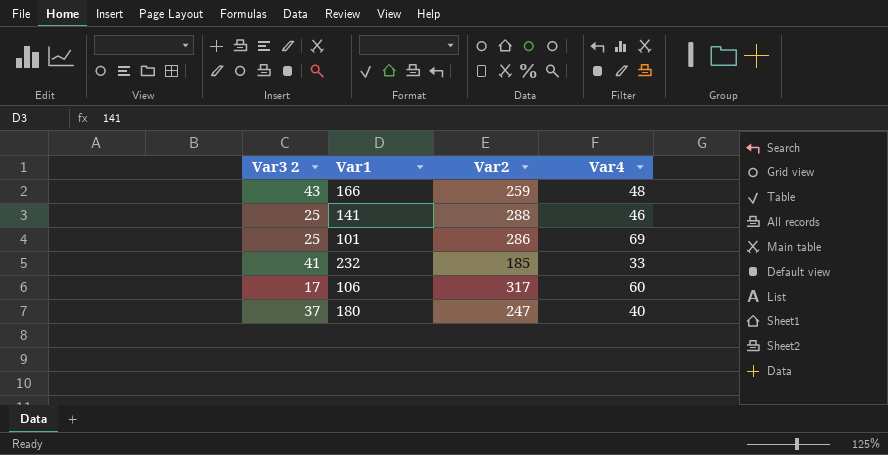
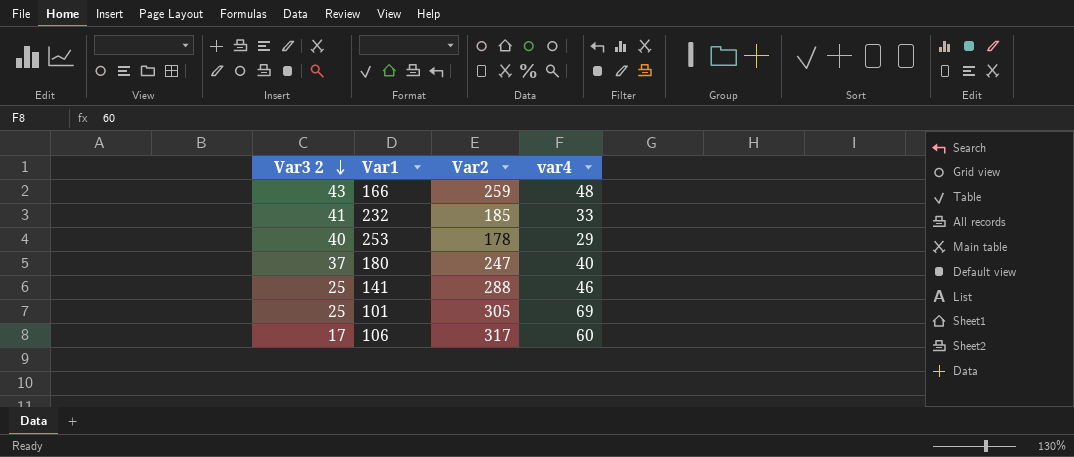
row order: none -> Var3 2 descending
column name: Var4 -> var4
row 253: none -> 40 | 178 | 29
101 | Var2: 286 -> 305

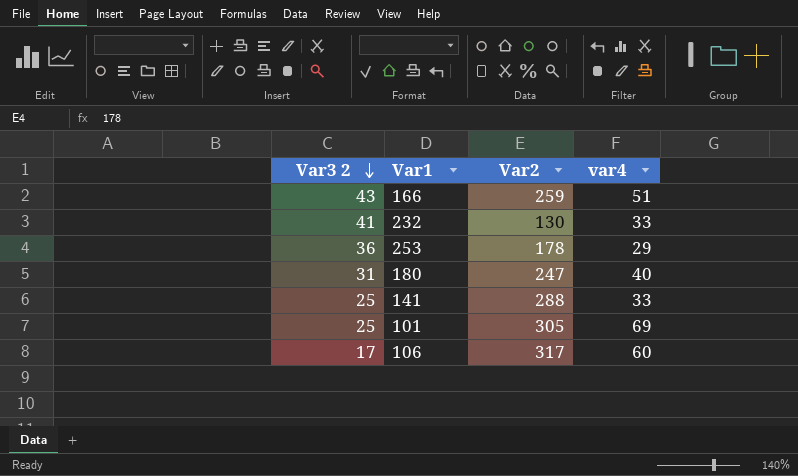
166 | var4: 48 -> 51
232 | Var2: 185 -> 130
253 | Var3 2: 40 -> 36
180 | Var3 2: 37 -> 31
141 | var4: 46 -> 33

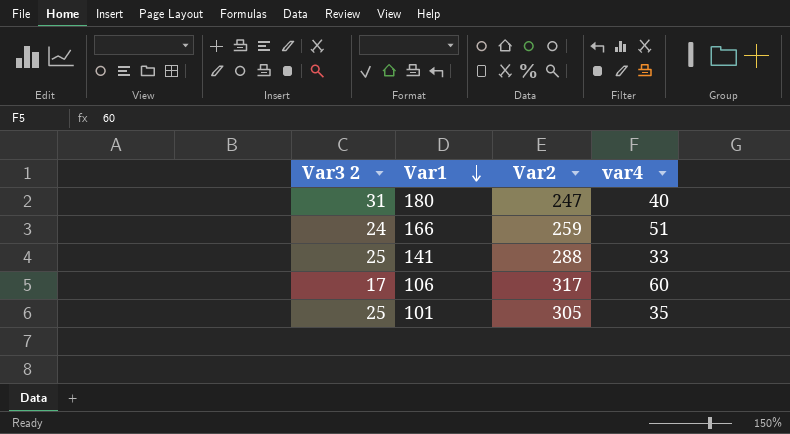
row order: Var3 2 descending -> Var1 descending
row 232: 41 | 130 | 33 -> none
row 253: 36 | 178 | 29 -> none
166 | Var3 2: 43 -> 24
101 | var4: 69 -> 35

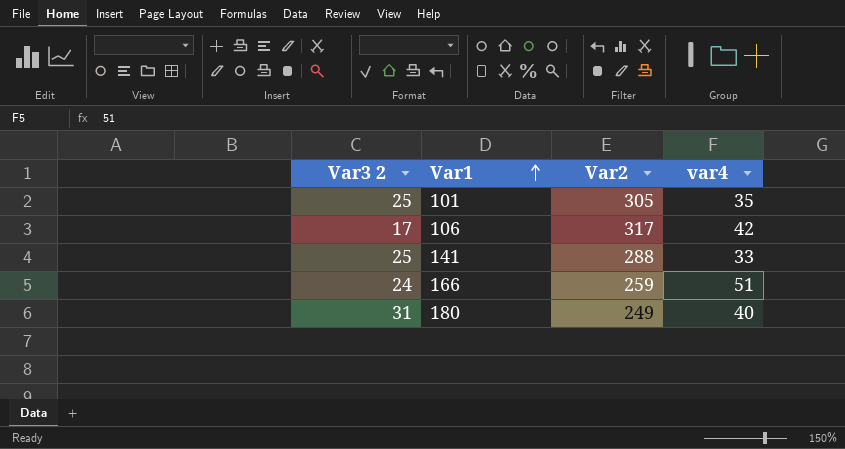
row order: Var1 descending -> Var1 ascending
106 | var4: 60 -> 42
180 | Var2: 247 -> 249

